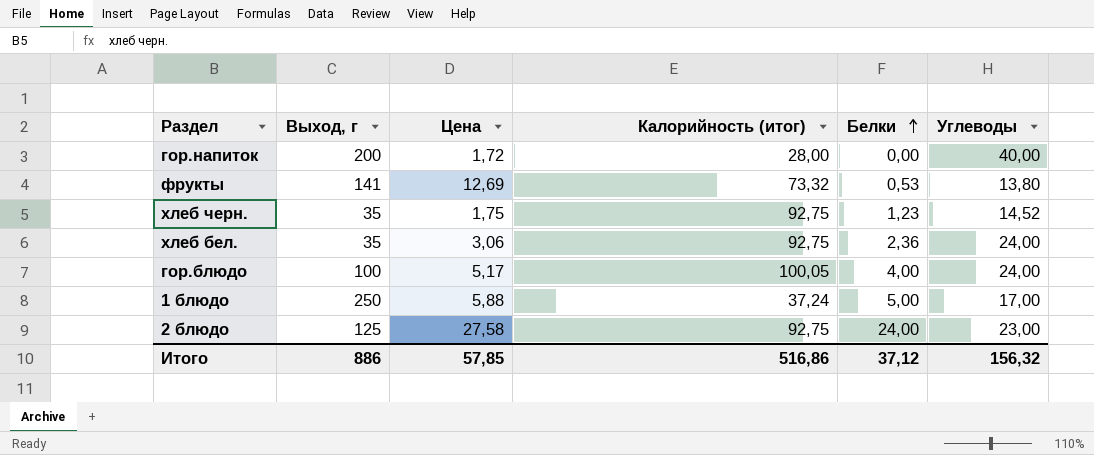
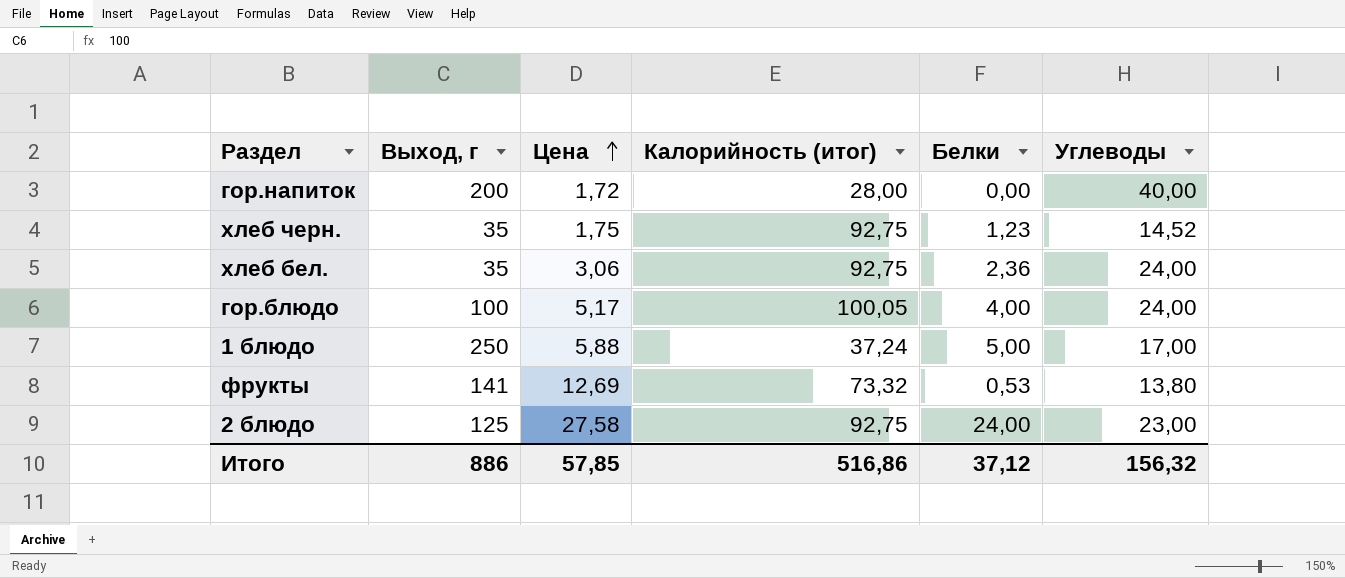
row order: Белки ascending -> Цена ascending

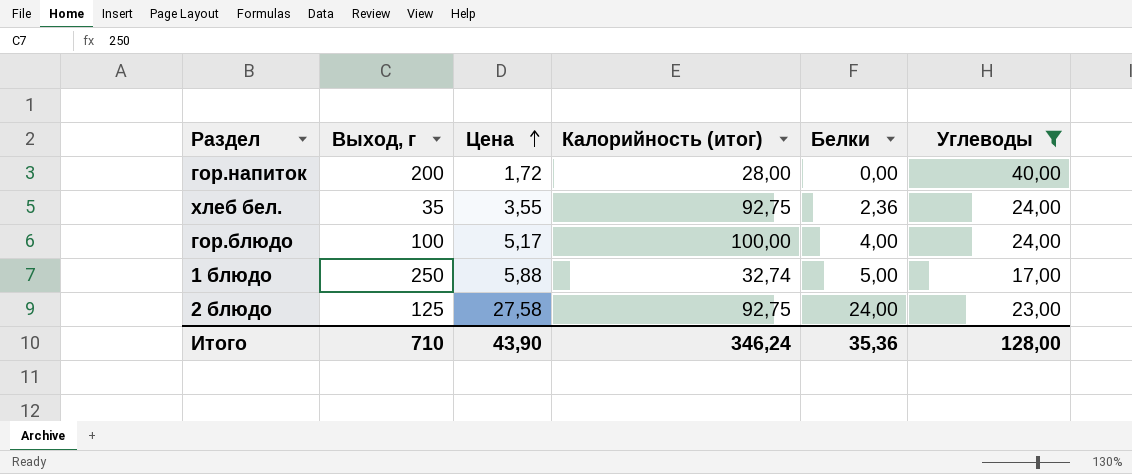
filter: none -> Углеводы >= 17,00
хлеб бел. | Цена: 3,06 -> 3,55
гор.блюдо | Калорийность (итог): 100,05 -> 100,00
1 блюдо | Калорийность (итог): 37,24 -> 32,74
Итого | Выход, г: 886 -> 710
Итого | Цена: 57,85 -> 43,90
Итого | Калорийность (итог): 516,86 -> 346,24
Итого | Белки: 37,12 -> 35,36
Итого | Углеводы: 156,32 -> 128,00

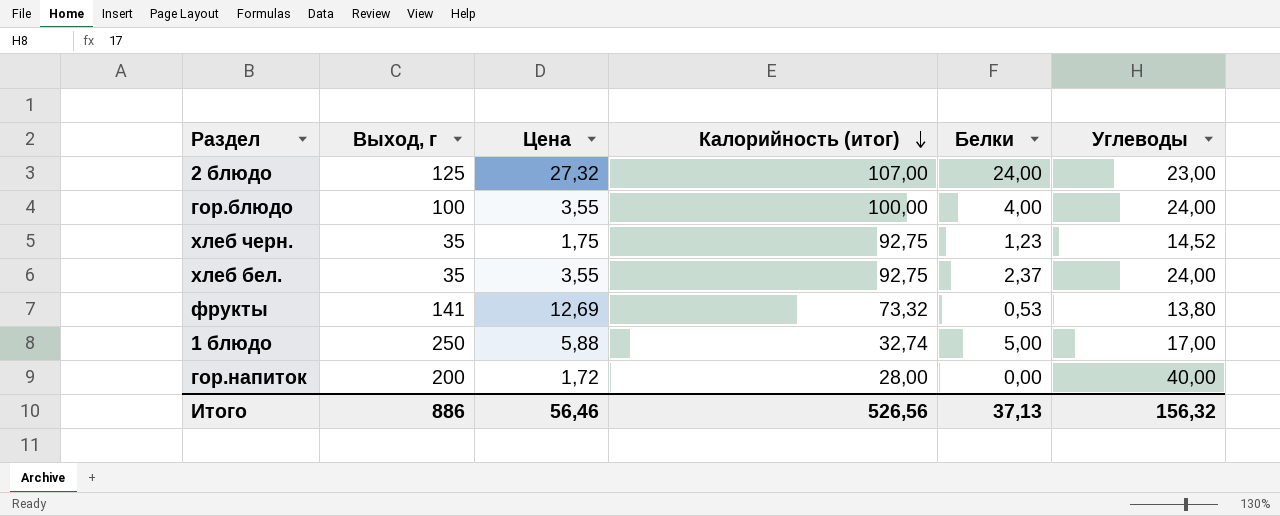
filter: Углеводы >= 17,00 -> none
row order: Цена ascending -> Калорийность (итог) descending
2 блюдо | Цена: 27,58 -> 27,32
2 блюдо | Калорийность (итог): 92,75 -> 107,00
гор.блюдо | Цена: 5,17 -> 3,55
хлеб бел. | Белки: 2,36 -> 2,37
Итого | Выход, г: 710 -> 886
Итого | Цена: 43,90 -> 56,46
Итого | Калорийность (итог): 346,24 -> 526,56
Итого | Белки: 35,36 -> 37,13
Итого | Углеводы: 128,00 -> 156,32

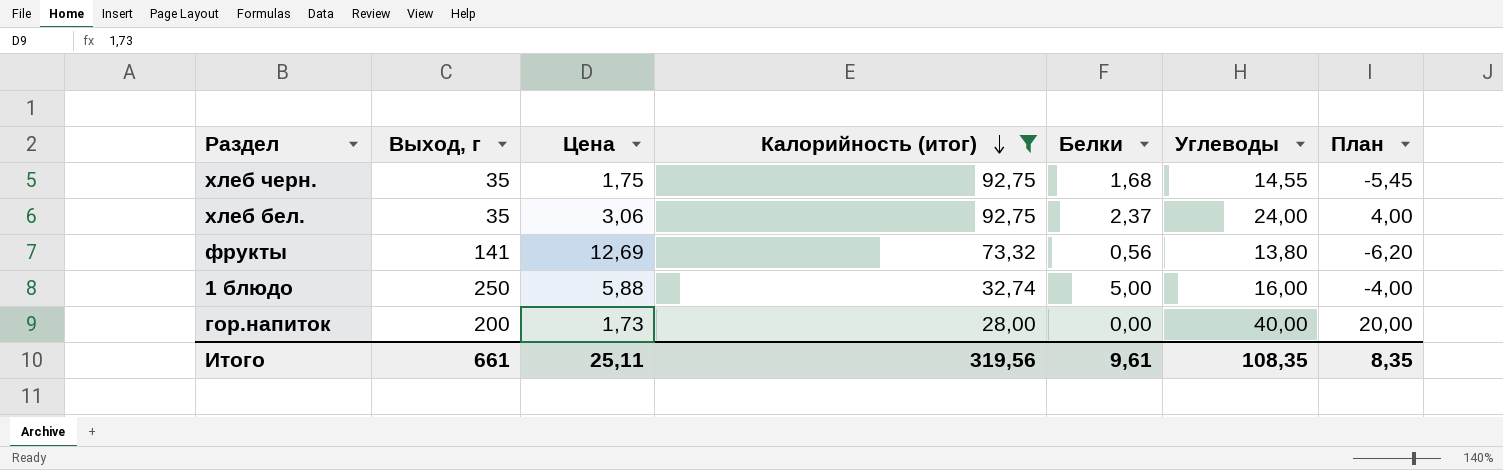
filter: none -> Калорийность (итог) <= 92,75
column План | formula: none -> [Углеводы] - 20
хлеб черн. | Белки: 1,23 -> 1,68
хлеб черн. | Углеводы: 14,52 -> 14,55
хлеб бел. | Цена: 3,55 -> 3,06
фрукты | Белки: 0,53 -> 0,56
1 блюдо | Углеводы: 17,00 -> 16,00
гор.напиток | Цена: 1,72 -> 1,73
Итого | Выход, г: 886 -> 661
Итого | Цена: 56,46 -> 25,11
Итого | Калорийность (итог): 526,56 -> 319,56
Итого | Белки: 37,13 -> 9,61
Итого | Углеводы: 156,32 -> 108,35

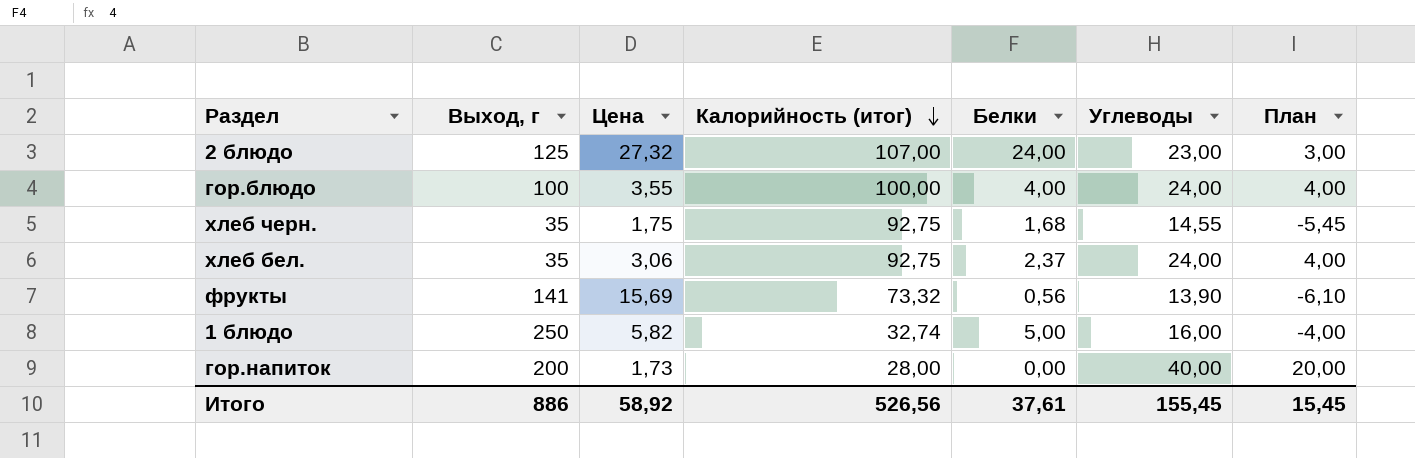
filter: Калорийность (итог) <= 92,75 -> none
фрукты | Цена: 12,69 -> 15,69
фрукты | Углеводы: 13,80 -> 13,90
фрукты | План: -6,20 -> -6,10
1 блюдо | Цена: 5,88 -> 5,82
Итого | Выход, г: 661 -> 886
Итого | Цена: 25,11 -> 58,92
Итого | Калорийность (итог): 319,56 -> 526,56
Итого | Белки: 9,61 -> 37,61
Итого | Углеводы: 108,35 -> 155,45
Итого | План: 8,35 -> 15,45

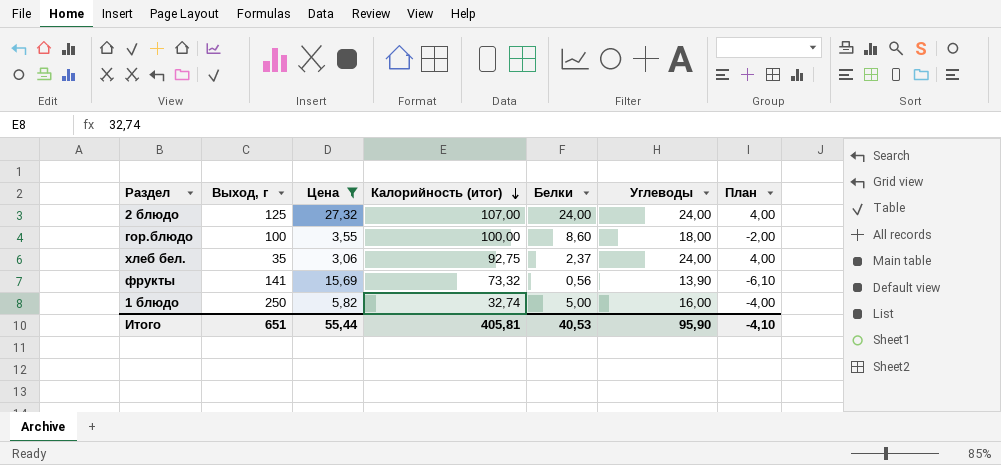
filter: none -> Цена >= 3,06
2 блюдо | Углеводы: 23,00 -> 24,00
2 блюдо | План: 3,00 -> 4,00
гор.блюдо | Белки: 4,00 -> 8,60
гор.блюдо | Углеводы: 24,00 -> 18,00
гор.блюдо | План: 4,00 -> -2,00
Итого | Выход, г: 886 -> 651
Итого | Цена: 58,92 -> 55,44
Итого | Калорийность (итог): 526,56 -> 405,81
Итого | Белки: 37,61 -> 40,53
Итого | Углеводы: 155,45 -> 95,90
Итого | План: 15,45 -> -4,10

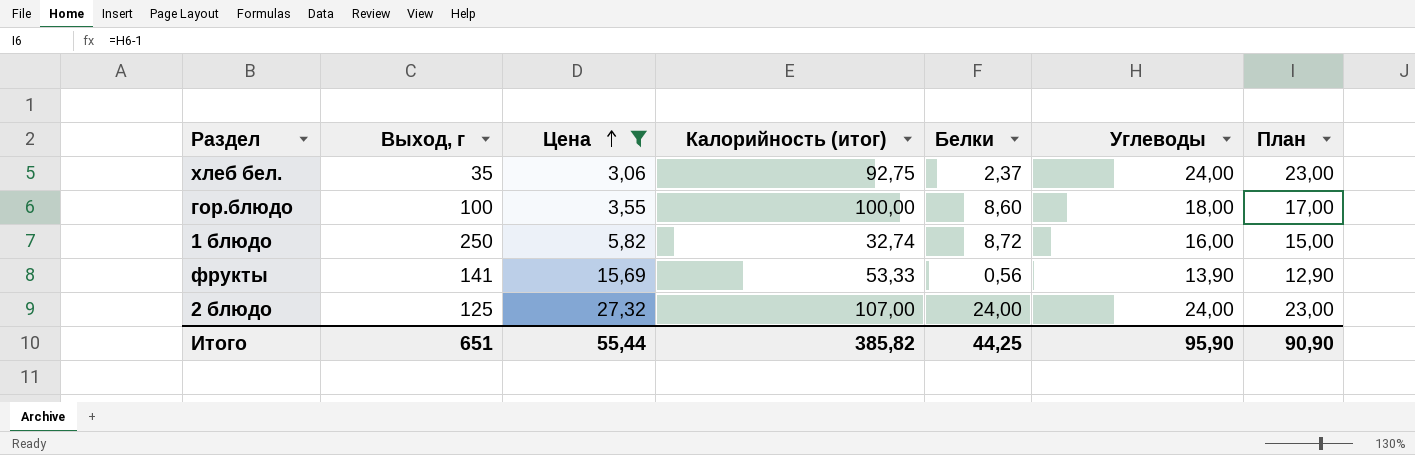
row order: Калорийность (итог) descending -> Цена ascending
column План | formula: [Углеводы] - 20 -> [Углеводы] - 1
1 блюдо | Белки: 5,00 -> 8,72
фрукты | Калорийность (итог): 73,32 -> 53,33
Итого | Калорийность (итог): 405,81 -> 385,82
Итого | Белки: 40,53 -> 44,25
Итого | План: -4,10 -> 90,90

